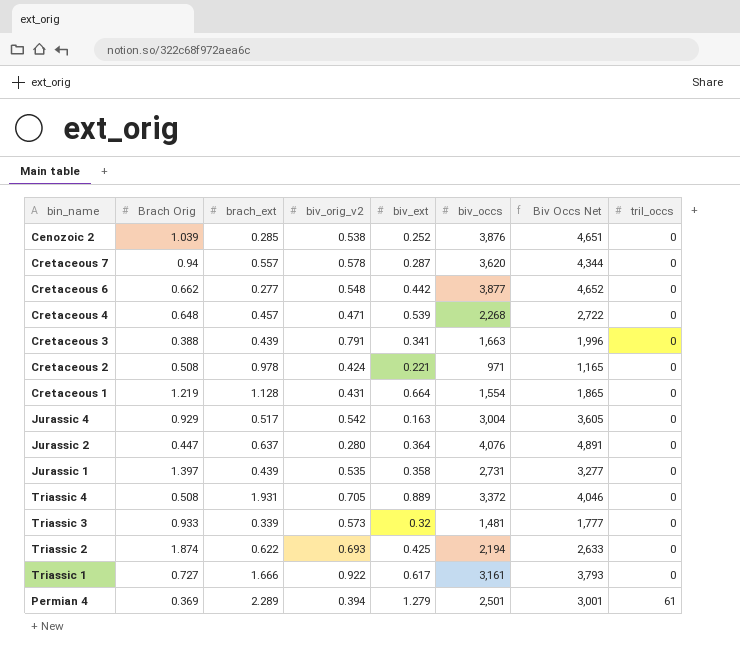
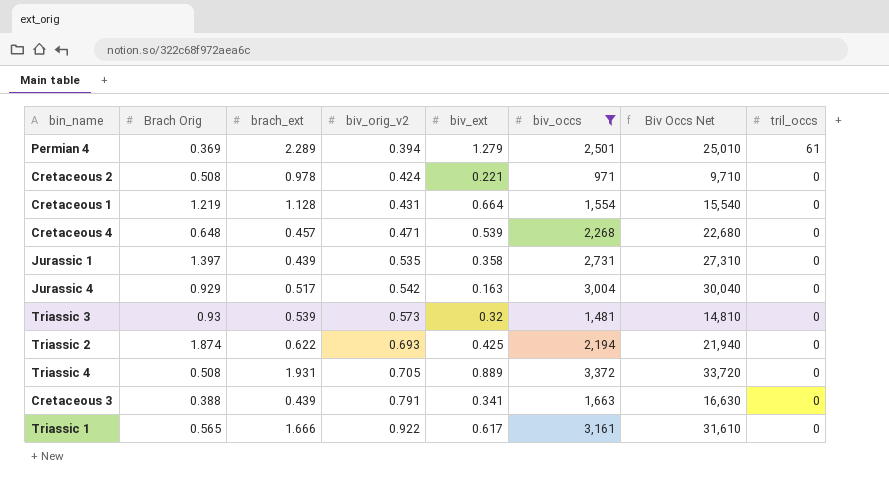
filter: none -> biv_occs <= 3,372
row order: tril_occs ascending -> biv_orig_v2 ascending
column Biv Occs Net | formula: [biv_occs] * 1.2 -> [biv_occs] * 10
Triassic 3 | Brach Orig: 0.933 -> 0.93
Triassic 3 | brach_ext: 0.339 -> 0.539
Triassic 1 | Brach Orig: 0.727 -> 0.565

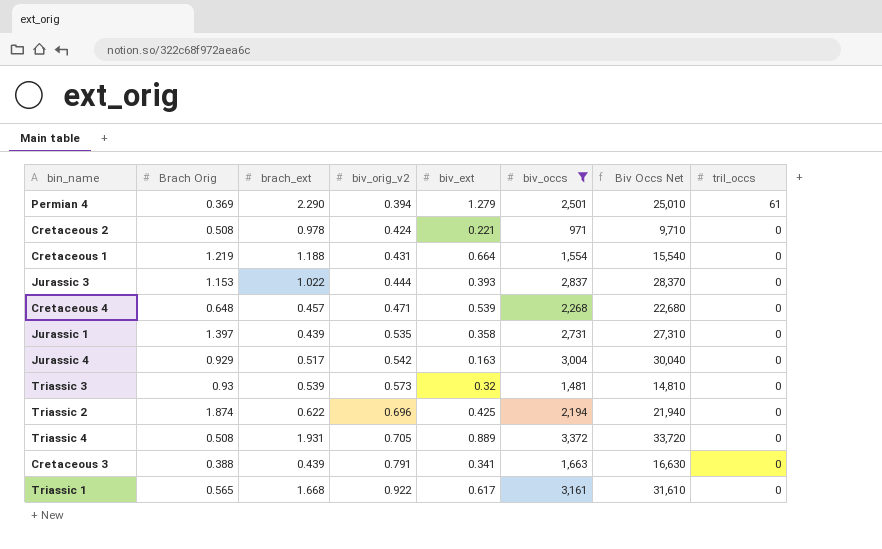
Permian 4 | brach_ext: 2.289 -> 2.290
Cretaceous 1 | brach_ext: 1.128 -> 1.188
row Jurassic 3: none -> 1.153 | 1.022 | 0.444 | 0.393 | 2,837 | 28,370 | 0
Triassic 2 | biv_orig_v2: 0.693 -> 0.696
Triassic 1 | brach_ext: 1.666 -> 1.668

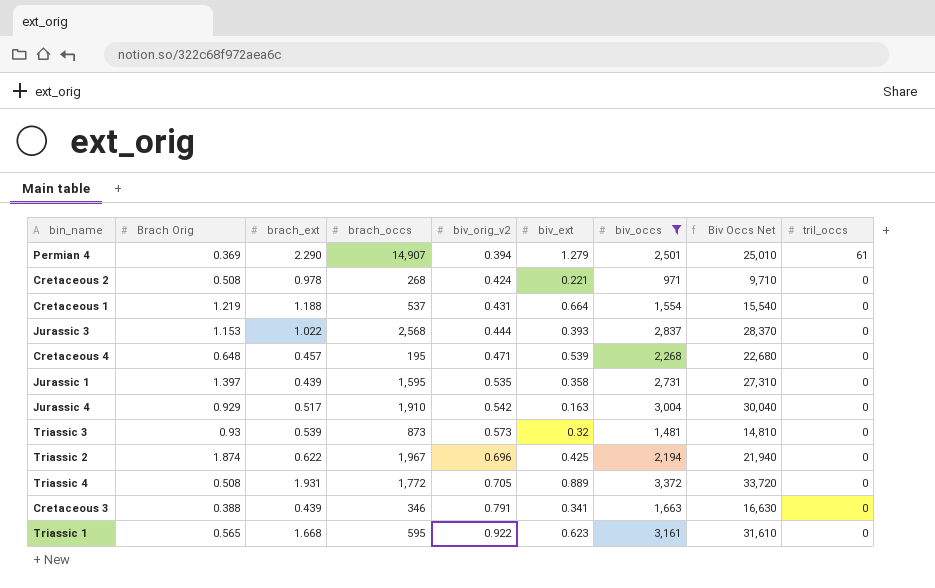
column brach_occs | position: none -> 4
Triassic 1 | biv_ext: 0.617 -> 0.623

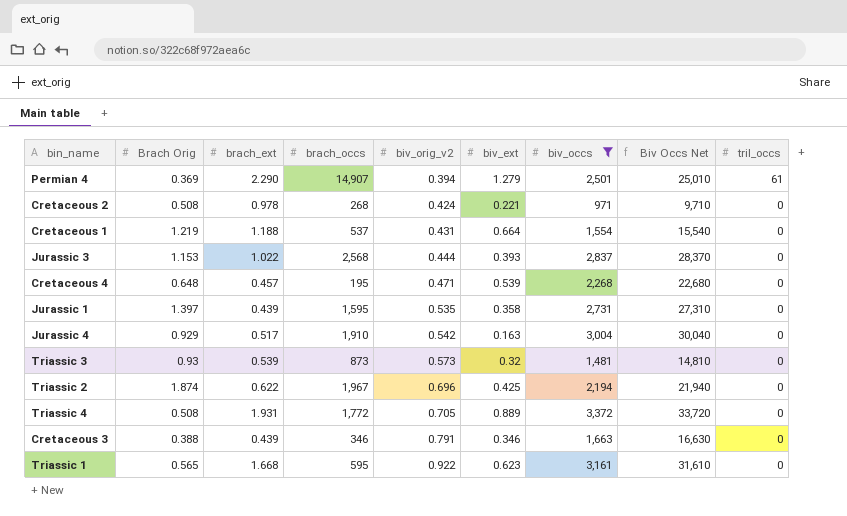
Cretaceous 3 | biv_ext: 0.341 -> 0.346

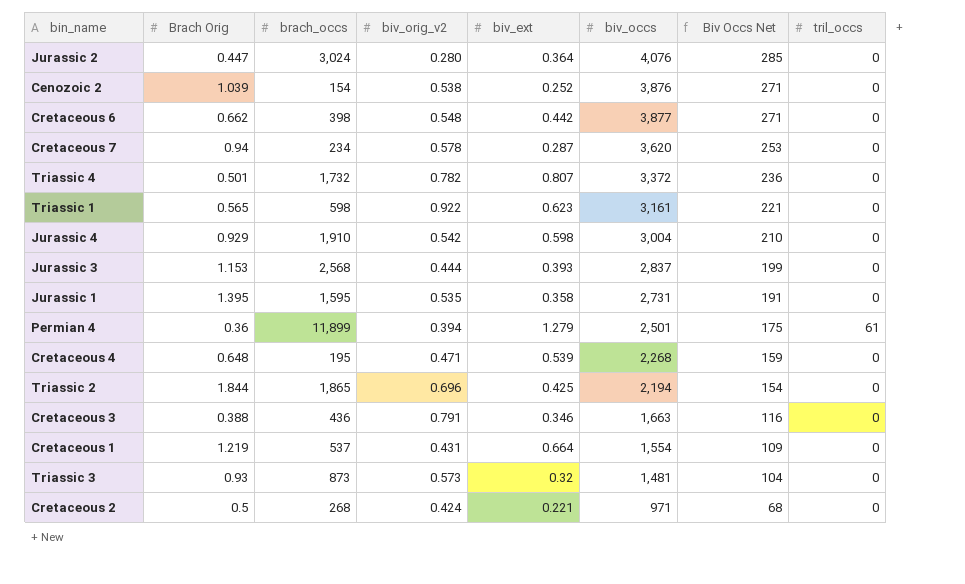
filter: biv_occs <= 3,372 -> none
row order: biv_orig_v2 ascending -> Biv Occs Net descending
column brach_ext | position: 3 -> none
column Biv Occs Net | formula: [biv_occs] * 10 -> [biv_occs] * 0.07
Triassic 4 | Brach Orig: 0.508 -> 0.501
Triassic 4 | brach_occs: 1,772 -> 1,732
Triassic 4 | biv_orig_v2: 0.705 -> 0.782
Triassic 4 | biv_ext: 0.889 -> 0.807
Triassic 1 | brach_occs: 595 -> 598
Jurassic 4 | biv_ext: 0.163 -> 0.598
Jurassic 1 | Brach Orig: 1.397 -> 1.395
Permian 4 | Brach Orig: 0.369 -> 0.36
Permian 4 | brach_occs: 14,907 -> 11,899
Triassic 2 | Brach Orig: 1.874 -> 1.844
Triassic 2 | brach_occs: 1,967 -> 1,865
Cretaceous 3 | brach_occs: 346 -> 436
Cretaceous 2 | Brach Orig: 0.508 -> 0.5

